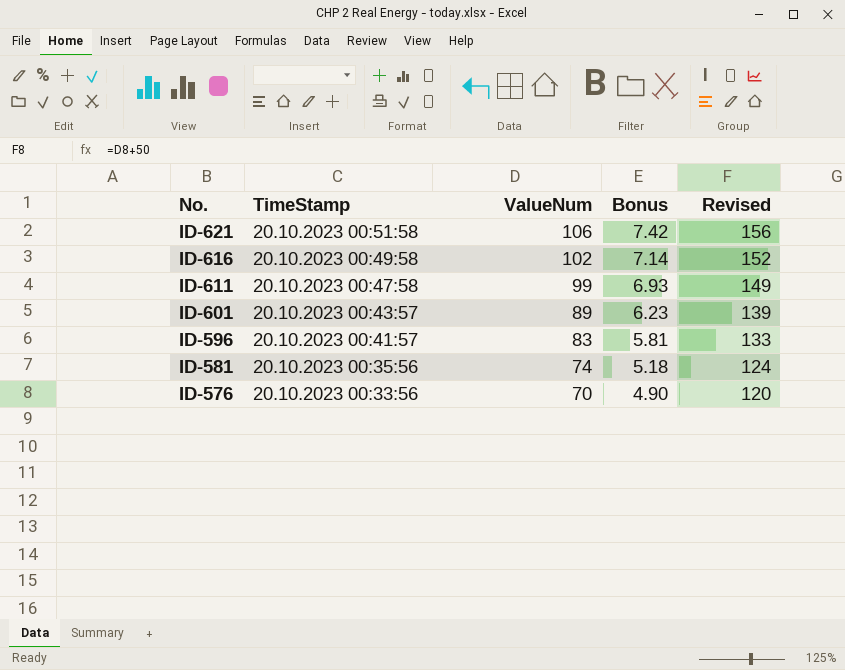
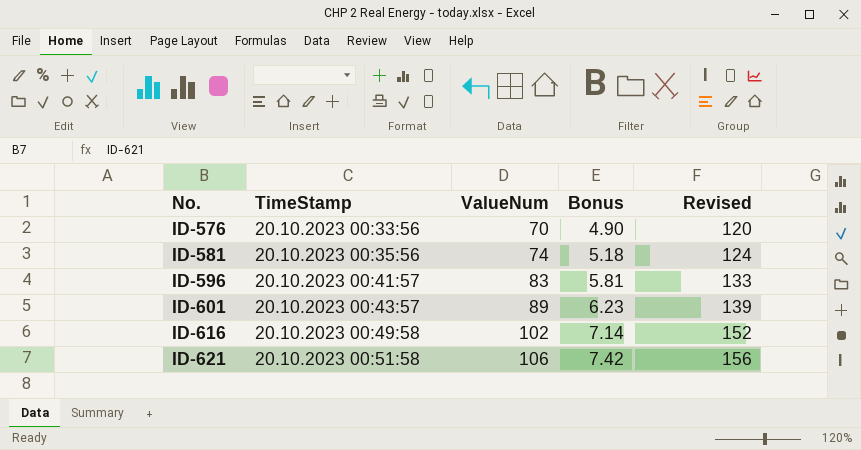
row order: No. descending -> No. ascending
row ID-611: 20.10.2023 00:47:58 | 99 | 6.93 | 149 -> none

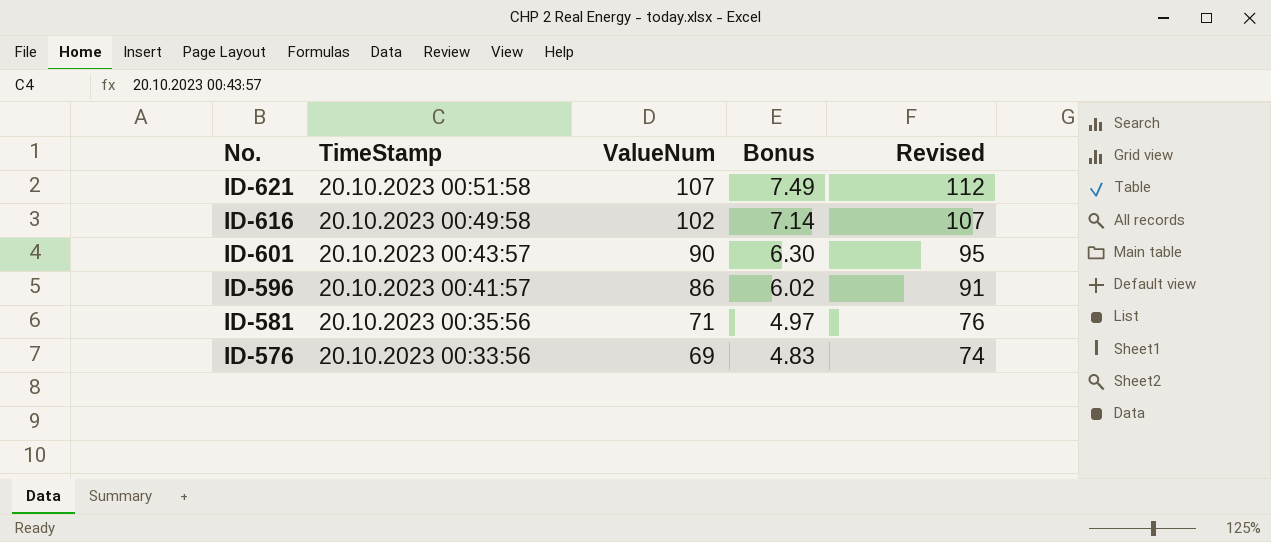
row order: No. ascending -> No. descending
column Revised | formula: [ValueNum] + 50 -> [ValueNum] + 5
ID-621 | ValueNum: 106 -> 107
ID-621 | Bonus: 7.42 -> 7.49
ID-601 | ValueNum: 89 -> 90
ID-601 | Bonus: 6.23 -> 6.30
ID-596 | ValueNum: 83 -> 86
ID-596 | Bonus: 5.81 -> 6.02
ID-581 | ValueNum: 74 -> 71
ID-581 | Bonus: 5.18 -> 4.97
ID-576 | ValueNum: 70 -> 69
ID-576 | Bonus: 4.90 -> 4.83

